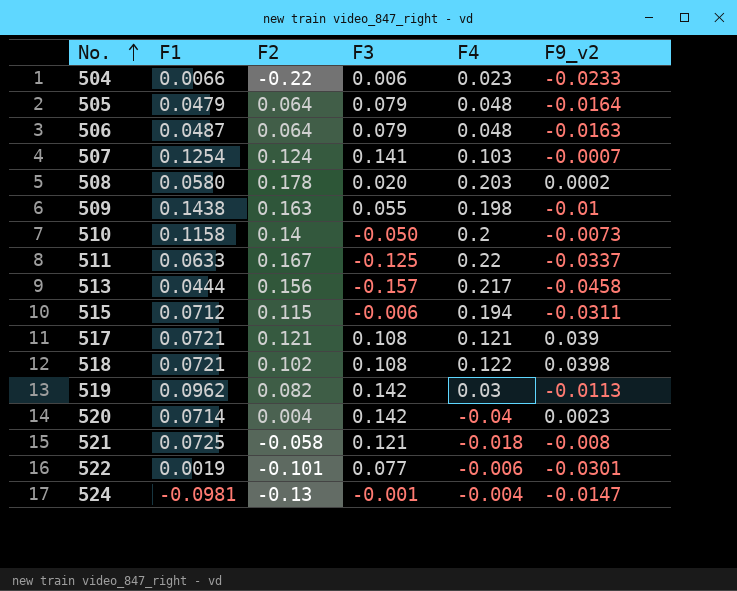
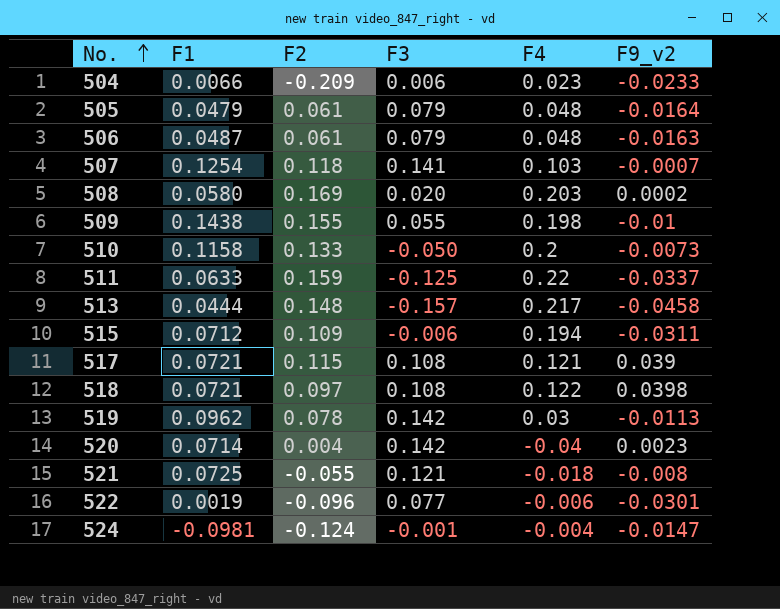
504 | F2: -0.22 -> -0.209
505 | F2: 0.064 -> 0.061
506 | F2: 0.064 -> 0.061
507 | F2: 0.124 -> 0.118
508 | F2: 0.178 -> 0.169
509 | F2: 0.163 -> 0.155
510 | F2: 0.14 -> 0.133
511 | F2: 0.167 -> 0.159
513 | F2: 0.156 -> 0.148
515 | F2: 0.115 -> 0.109
517 | F2: 0.121 -> 0.115
518 | F2: 0.102 -> 0.097
519 | F2: 0.082 -> 0.078
521 | F2: -0.058 -> -0.055
522 | F2: -0.101 -> -0.096
524 | F2: -0.13 -> -0.124

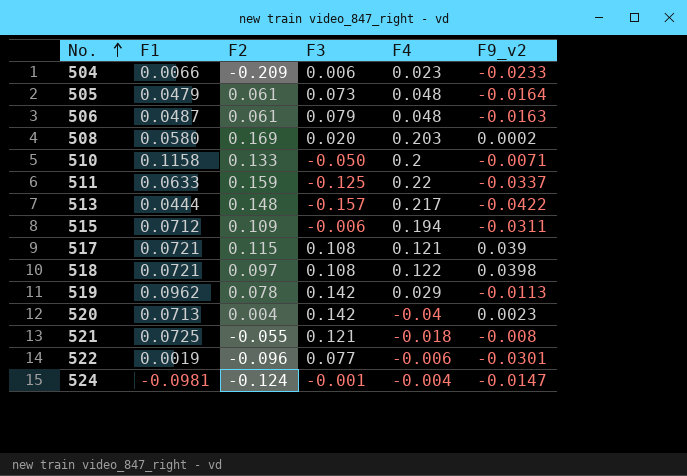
row 507: 0.1254 | 0.118 | 0.141 | 0.103 | -0.0007 -> none
row 509: 0.1438 | 0.155 | 0.055 | 0.198 | -0.01 -> none
505 | F3: 0.079 -> 0.073
510 | F9_v2: -0.0073 -> -0.0071
513 | F9_v2: -0.0458 -> -0.0422
519 | F4: 0.03 -> 0.029
520 | F1: 0.0714 -> 0.0713

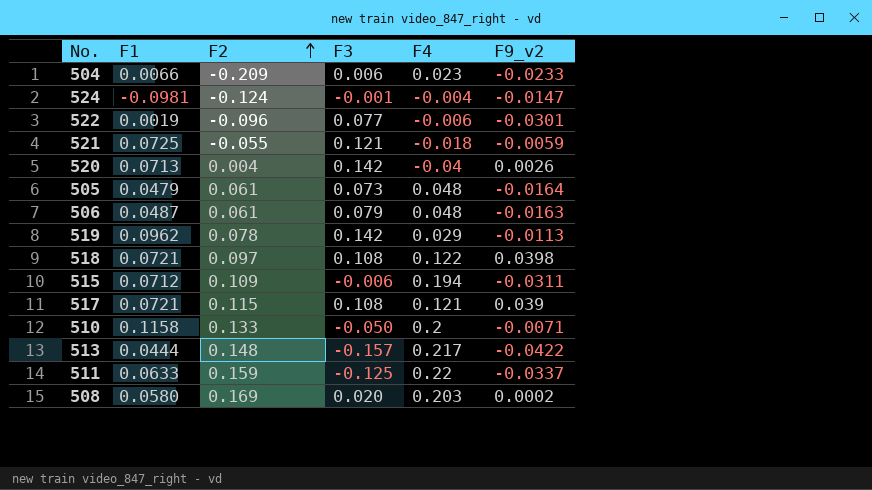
row order: No. ascending -> F2 ascending
521 | F9_v2: -0.008 -> -0.0059
520 | F9_v2: 0.0023 -> 0.0026

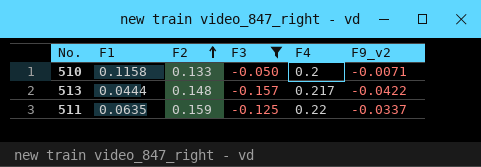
filter: none -> F3 <= -0.050
511 | F1: 0.0633 -> 0.0635

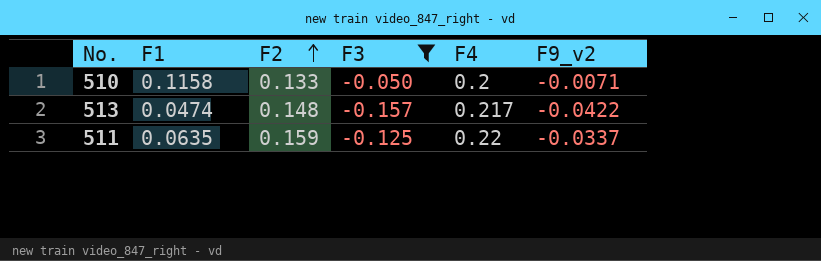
513 | F1: 0.0444 -> 0.0474

